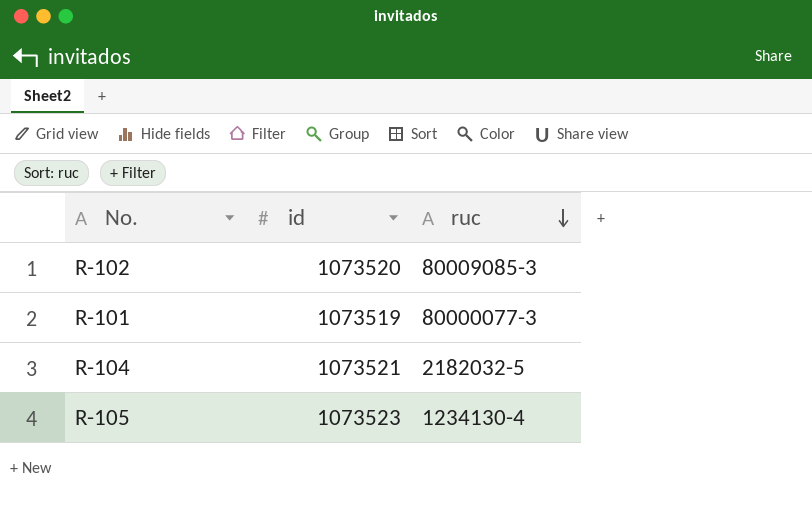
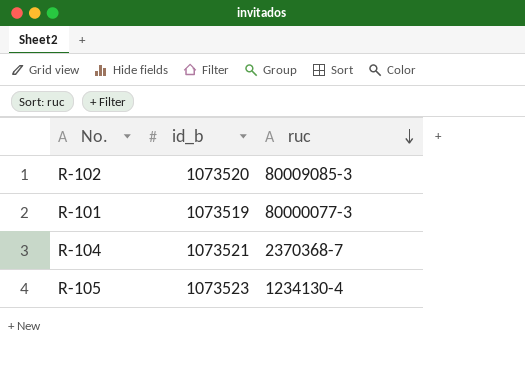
column name: id -> id_b
R-104 | ruc: 2182032-5 -> 2370368-7

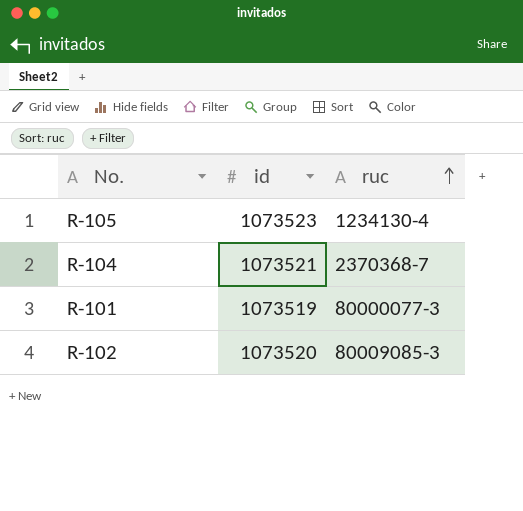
row order: ruc descending -> ruc ascending
column name: id_b -> id

